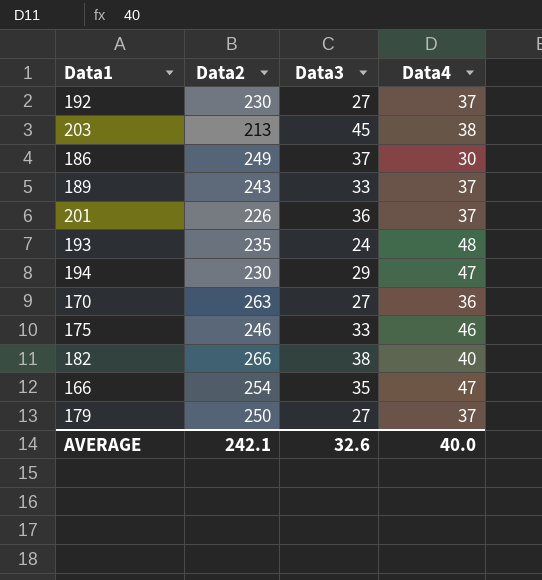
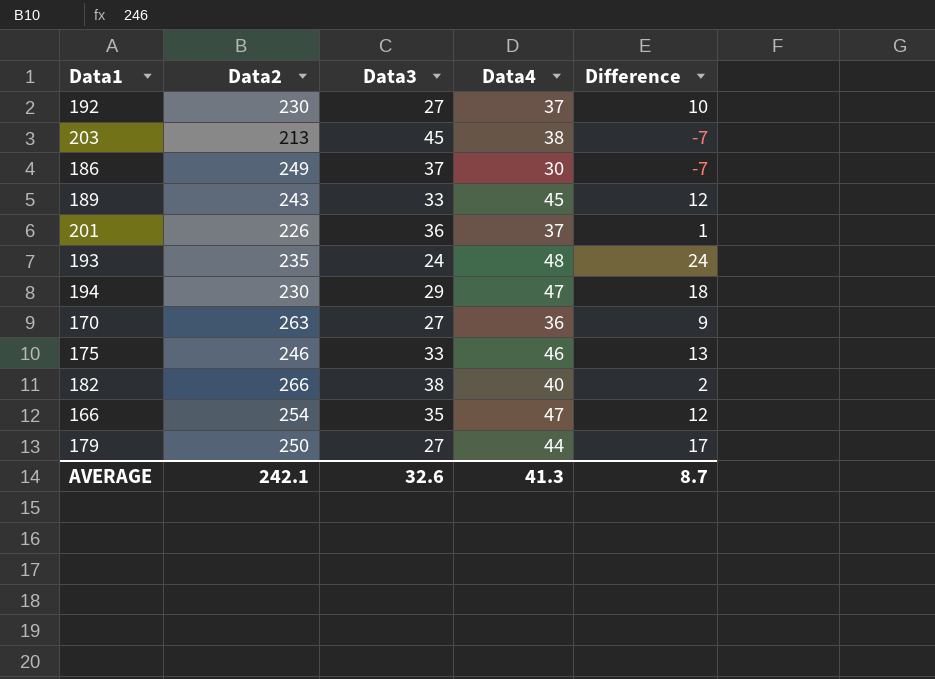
column Difference | formula: none -> [Data4] - [Data3]
189 | Data4: 37 -> 45
179 | Data4: 37 -> 44
AVERAGE | Data4: 40.0 -> 41.3

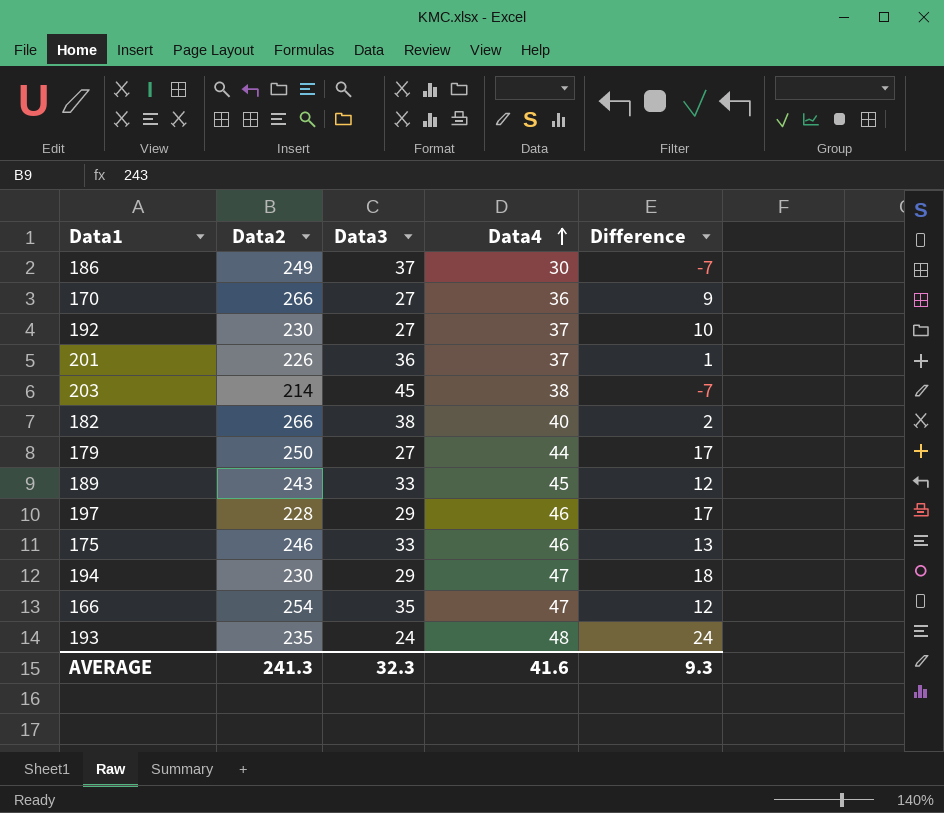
row order: none -> Data4 ascending
170 | Data2: 263 -> 266
203 | Data2: 213 -> 214
row 197: none -> 228 | 29 | 46 | 17
AVERAGE | Data2: 242.1 -> 241.3
AVERAGE | Data3: 32.6 -> 32.3
AVERAGE | Data4: 41.3 -> 41.6
AVERAGE | Difference: 8.7 -> 9.3

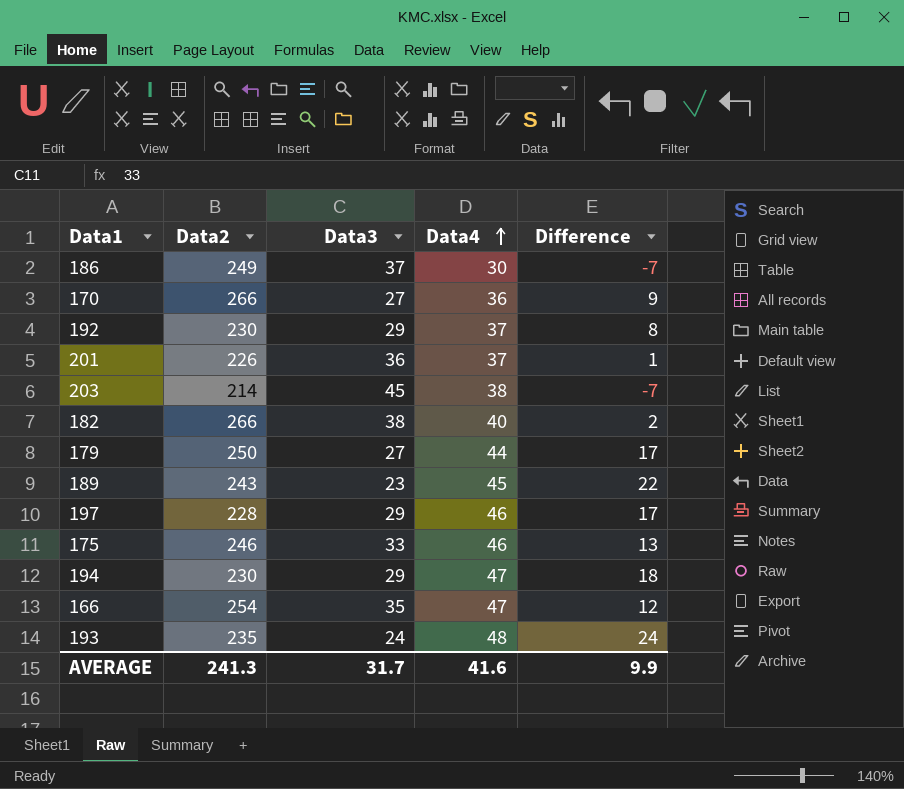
192 | Data3: 27 -> 29
192 | Difference: 10 -> 8
189 | Data3: 33 -> 23
189 | Difference: 12 -> 22
AVERAGE | Data3: 32.3 -> 31.7
AVERAGE | Difference: 9.3 -> 9.9

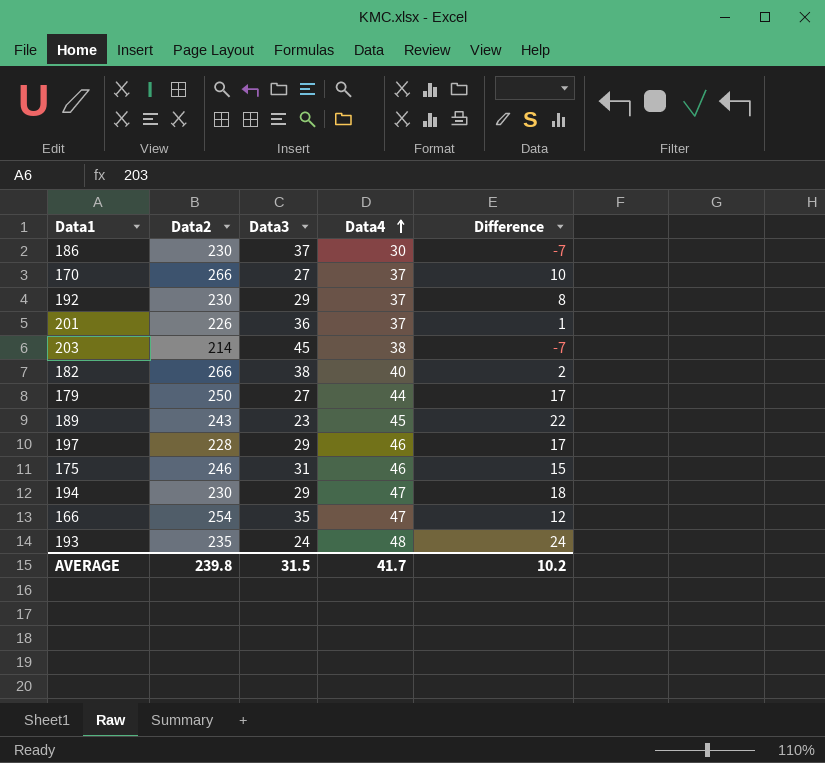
186 | Data2: 249 -> 230
170 | Data4: 36 -> 37
170 | Difference: 9 -> 10
175 | Data3: 33 -> 31
175 | Difference: 13 -> 15
AVERAGE | Data2: 241.3 -> 239.8
AVERAGE | Data3: 31.7 -> 31.5
AVERAGE | Data4: 41.6 -> 41.7
AVERAGE | Difference: 9.9 -> 10.2

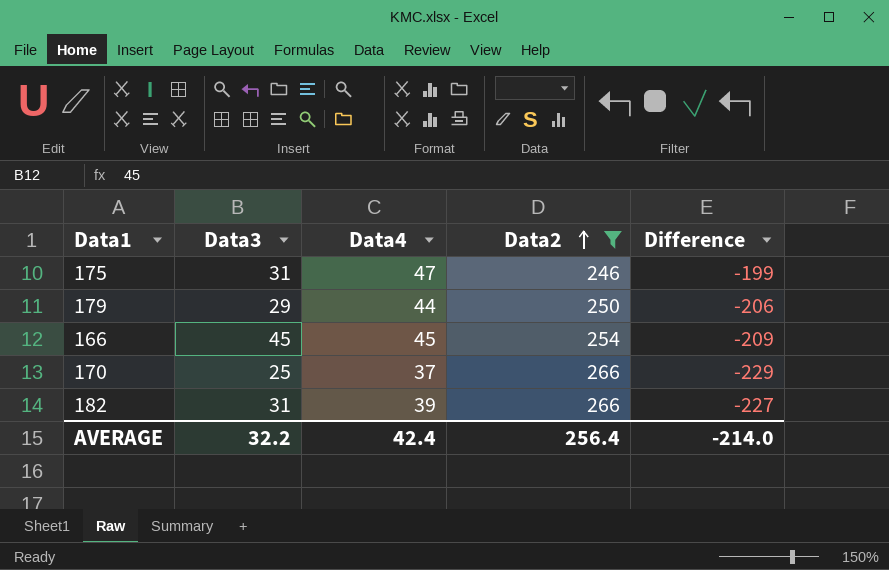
filter: none -> Data2 >= 246
row order: Data4 ascending -> Data2 ascending
column Data2 | position: 2 -> 4
column Difference | formula: [Data4] - [Data3] -> [Data4] - [Data2]
175 | Data4: 46 -> 47
179 | Data3: 27 -> 29
166 | Data3: 35 -> 45
166 | Data4: 47 -> 45
170 | Data3: 27 -> 25
182 | Data3: 38 -> 31
182 | Data4: 40 -> 39
AVERAGE | Data3: 31.5 -> 32.2
AVERAGE | Data4: 41.7 -> 42.4
AVERAGE | Data2: 239.8 -> 256.4
AVERAGE | Difference: 10.2 -> -214.0

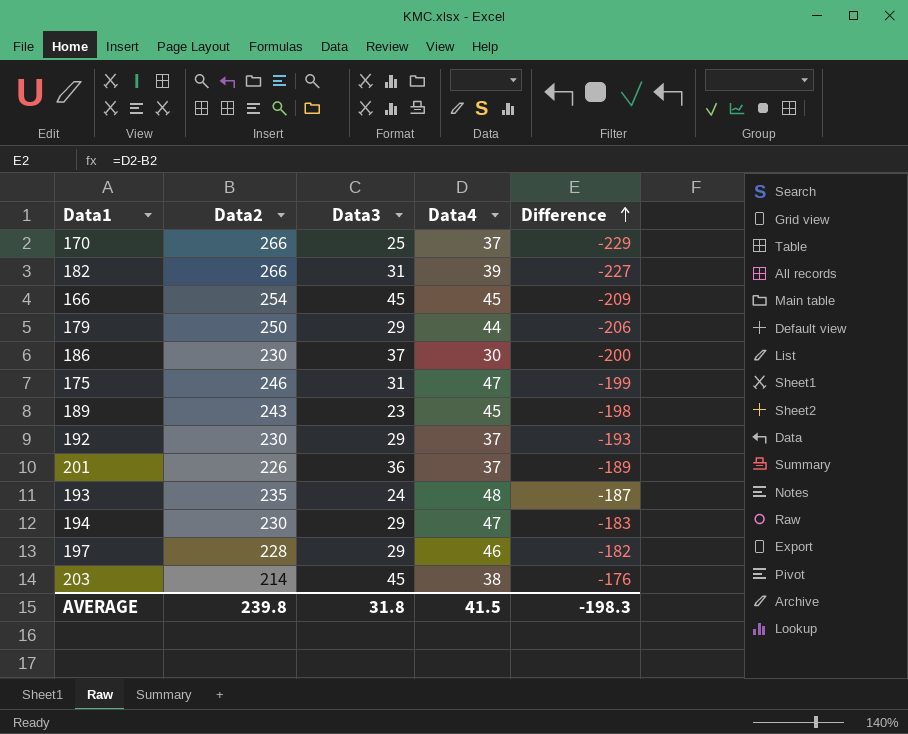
filter: Data2 >= 246 -> none
row order: Data2 ascending -> Difference ascending
column Data2 | position: 4 -> 2
AVERAGE | Data2: 256.4 -> 239.8
AVERAGE | Data3: 32.2 -> 31.8
AVERAGE | Data4: 42.4 -> 41.5
AVERAGE | Difference: -214.0 -> -198.3

